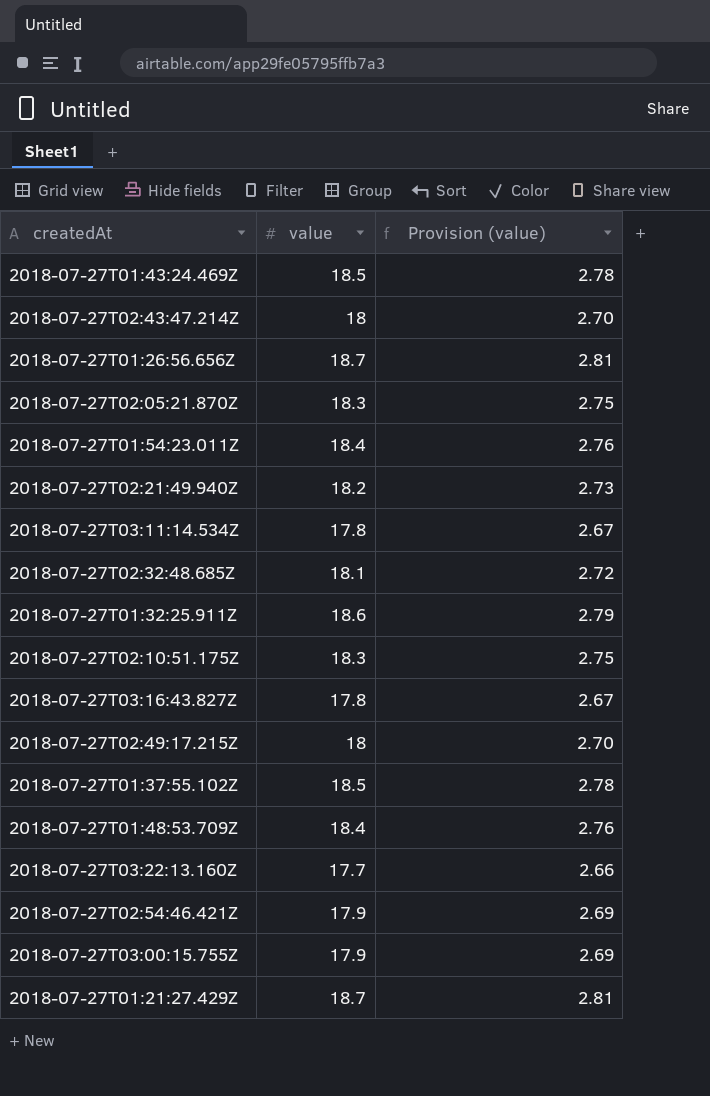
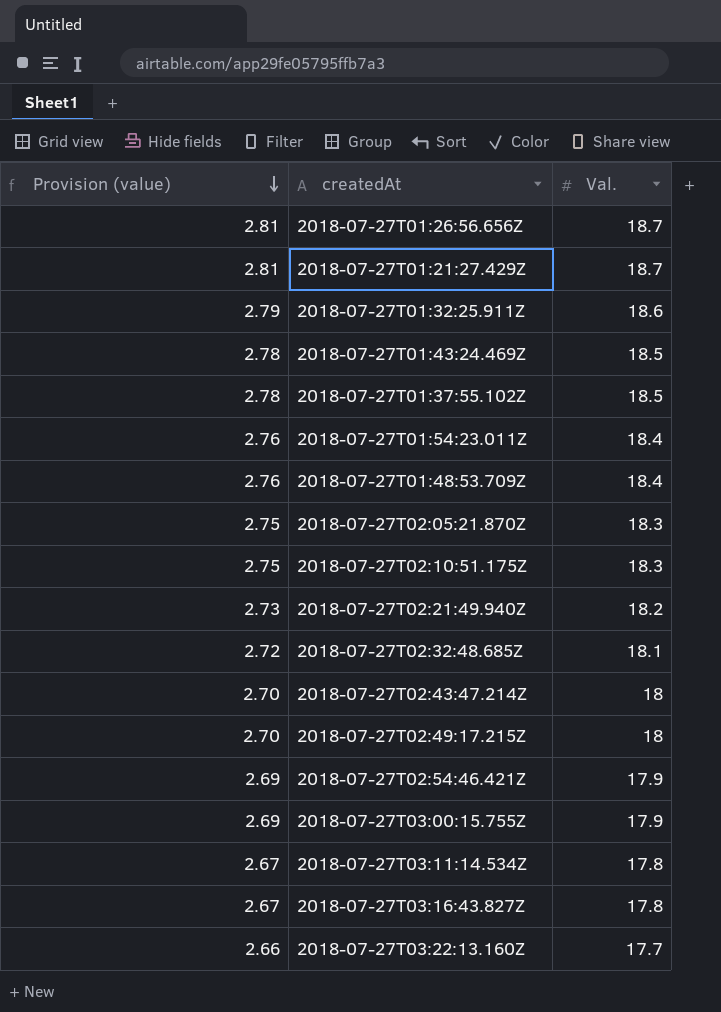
row order: none -> Provision (value) descending
column Provision (value) | position: 3 -> 1
column name: value -> Val.

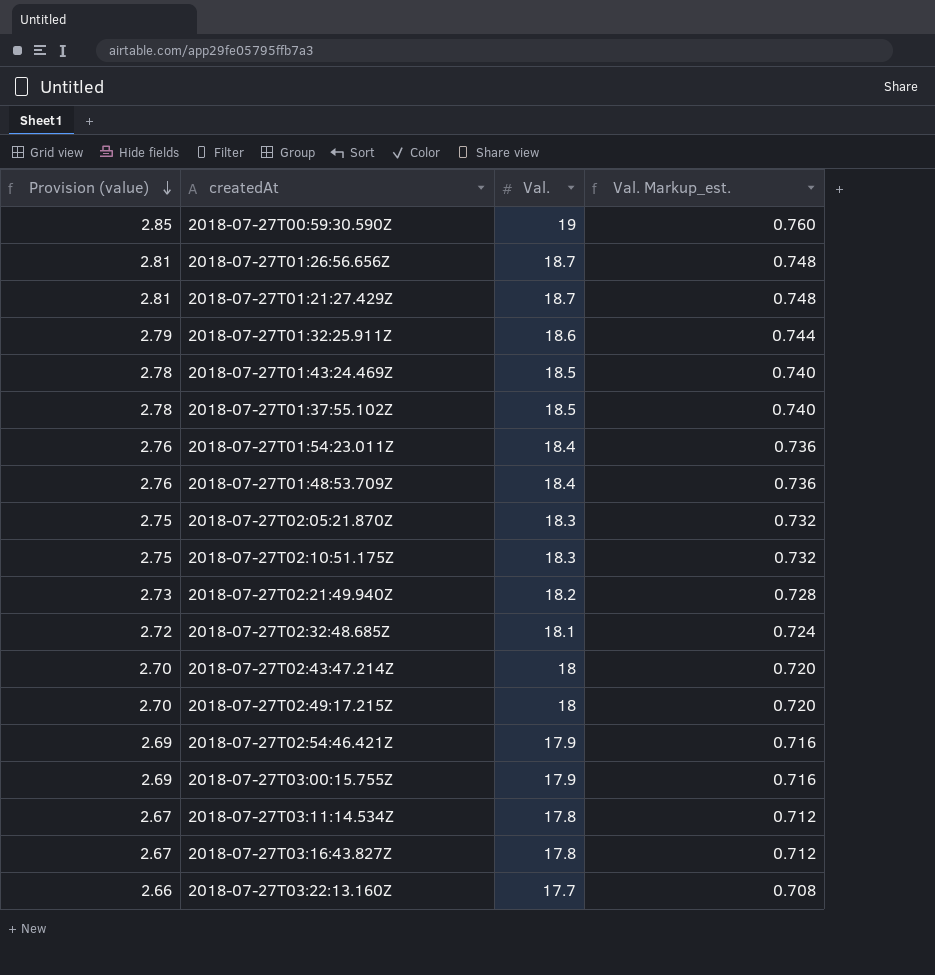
column Val. Markup_est. | formula: none -> [Val.] * 0.04
row 2018-07-27T00:59:30.590Z: none -> 2.85 | 19 | 0.760

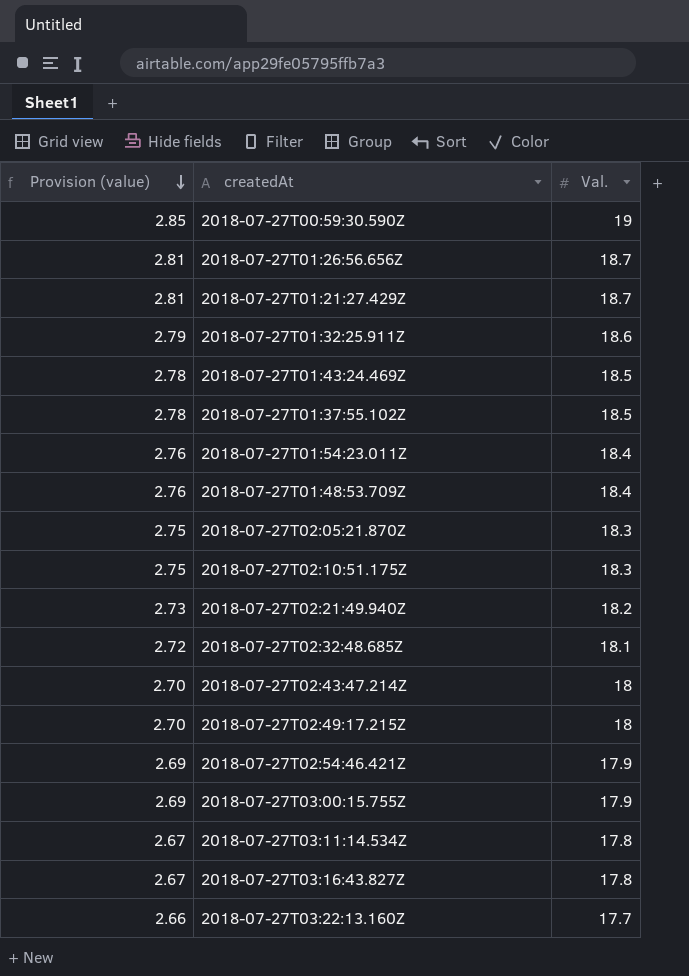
column Val. Markup_est. | formula: [Val.] * 0.04 -> none

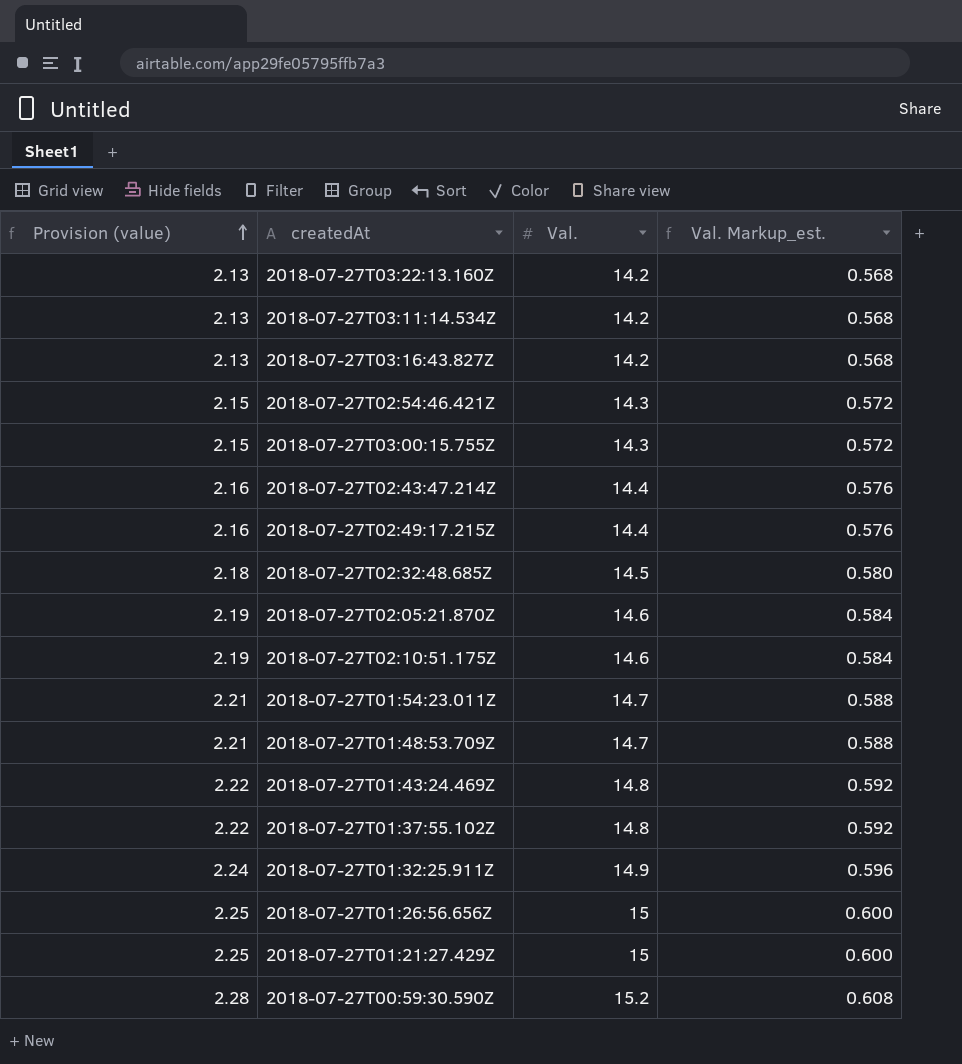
row order: Provision (value) descending -> Provision (value) ascending
column Val. Markup_est. | formula: none -> [Val.] * 0.04
row 2018-07-27T02:21:49.940Z: 2.73 | 18.2 -> none
2018-07-27T03:22:13.160Z | Provision (value): 2.66 -> 2.13
2018-07-27T03:22:13.160Z | Val.: 17.7 -> 14.2
2018-07-27T03:11:14.534Z | Provision (value): 2.67 -> 2.13
2018-07-27T03:11:14.534Z | Val.: 17.8 -> 14.2
2018-07-27T03:16:43.827Z | Provision (value): 2.67 -> 2.13
2018-07-27T03:16:43.827Z | Val.: 17.8 -> 14.2
2018-07-27T02:54:46.421Z | Provision (value): 2.69 -> 2.15
2018-07-27T02:54:46.421Z | Val.: 17.9 -> 14.3
2018-07-27T03:00:15.755Z | Provision (value): 2.69 -> 2.15
2018-07-27T03:00:15.755Z | Val.: 17.9 -> 14.3
2018-07-27T02:43:47.214Z | Provision (value): 2.70 -> 2.16
2018-07-27T02:43:47.214Z | Val.: 18 -> 14.4
2018-07-27T02:49:17.215Z | Provision (value): 2.70 -> 2.16
2018-07-27T02:49:17.215Z | Val.: 18 -> 14.4
2018-07-27T02:32:48.685Z | Provision (value): 2.72 -> 2.18
2018-07-27T02:32:48.685Z | Val.: 18.1 -> 14.5
2018-07-27T02:05:21.870Z | Provision (value): 2.75 -> 2.19
2018-07-27T02:05:21.870Z | Val.: 18.3 -> 14.6
2018-07-27T02:10:51.175Z | Provision (value): 2.75 -> 2.19
2018-07-27T02:10:51.175Z | Val.: 18.3 -> 14.6
2018-07-27T01:54:23.011Z | Provision (value): 2.76 -> 2.21
2018-07-27T01:54:23.011Z | Val.: 18.4 -> 14.7
2018-07-27T01:48:53.709Z | Provision (value): 2.76 -> 2.21
2018-07-27T01:48:53.709Z | Val.: 18.4 -> 14.7
2018-07-27T01:43:24.469Z | Provision (value): 2.78 -> 2.22
2018-07-27T01:43:24.469Z | Val.: 18.5 -> 14.8
2018-07-27T01:37:55.102Z | Provision (value): 2.78 -> 2.22
2018-07-27T01:37:55.102Z | Val.: 18.5 -> 14.8
2018-07-27T01:32:25.911Z | Provision (value): 2.79 -> 2.24
2018-07-27T01:32:25.911Z | Val.: 18.6 -> 14.9
2018-07-27T01:26:56.656Z | Provision (value): 2.81 -> 2.25
2018-07-27T01:26:56.656Z | Val.: 18.7 -> 15
2018-07-27T01:21:27.429Z | Provision (value): 2.81 -> 2.25
2018-07-27T01:21:27.429Z | Val.: 18.7 -> 15
2018-07-27T00:59:30.590Z | Provision (value): 2.85 -> 2.28
2018-07-27T00:59:30.590Z | Val.: 19 -> 15.2

